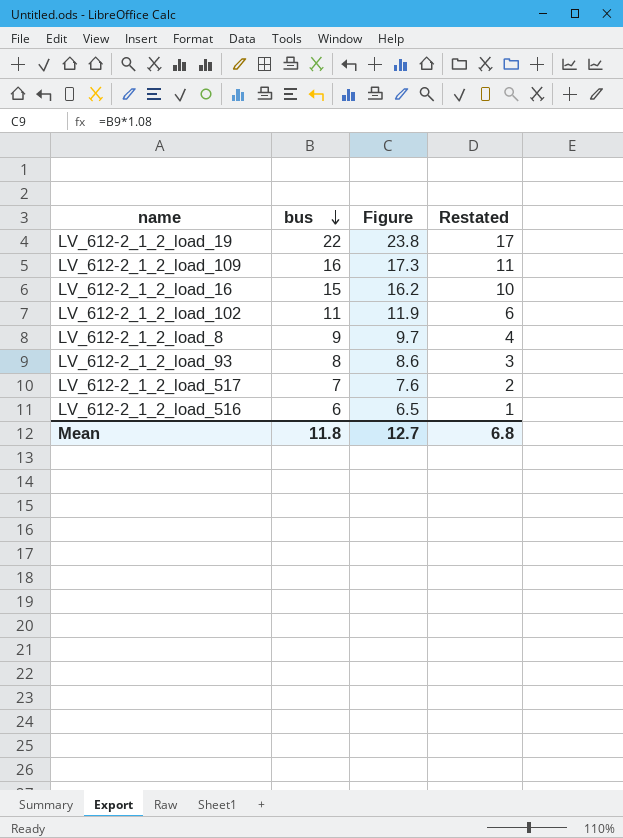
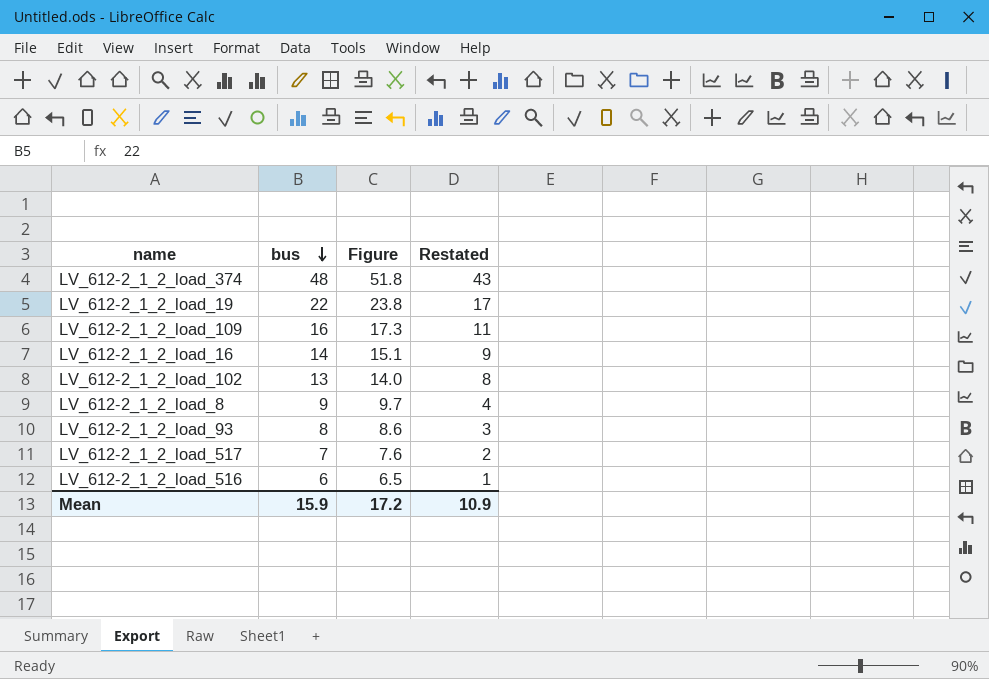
row LV_612-2_1_2_load_374: none -> 48 | 51.8 | 43
LV_612-2_1_2_load_16 | bus: 15 -> 14
LV_612-2_1_2_load_16 | Figure: 16.2 -> 15.1
LV_612-2_1_2_load_16 | Restated: 10 -> 9
LV_612-2_1_2_load_102 | bus: 11 -> 13
LV_612-2_1_2_load_102 | Figure: 11.9 -> 14.0
LV_612-2_1_2_load_102 | Restated: 6 -> 8
Mean | bus: 11.8 -> 15.9
Mean | Figure: 12.7 -> 17.2
Mean | Restated: 6.8 -> 10.9

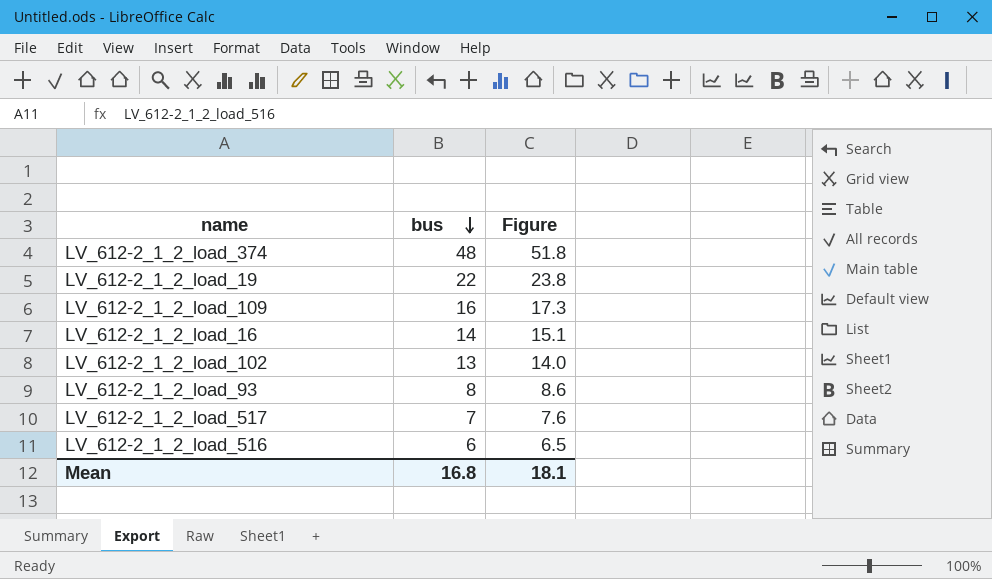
column Restated | formula: [bus] - 5 -> none
row LV_612-2_1_2_load_8: 9 | 9.7 | 4 -> none
Mean | bus: 15.9 -> 16.8
Mean | Figure: 17.2 -> 18.1

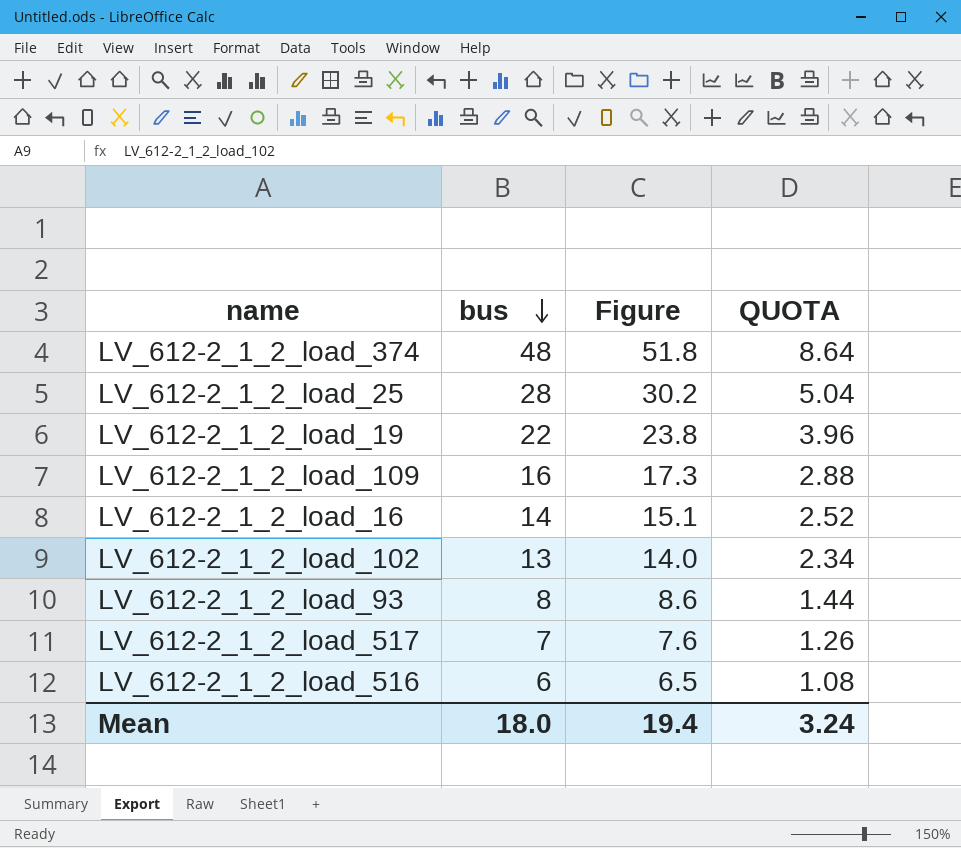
column QUOTA | formula: none -> [bus] * 0.18
row LV_612-2_1_2_load_25: none -> 28 | 30.2 | 5.04
Mean | bus: 16.8 -> 18.0
Mean | Figure: 18.1 -> 19.4

